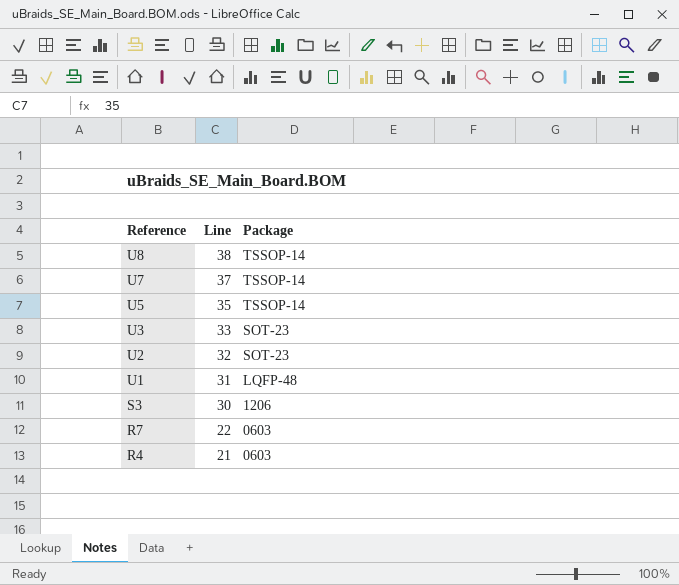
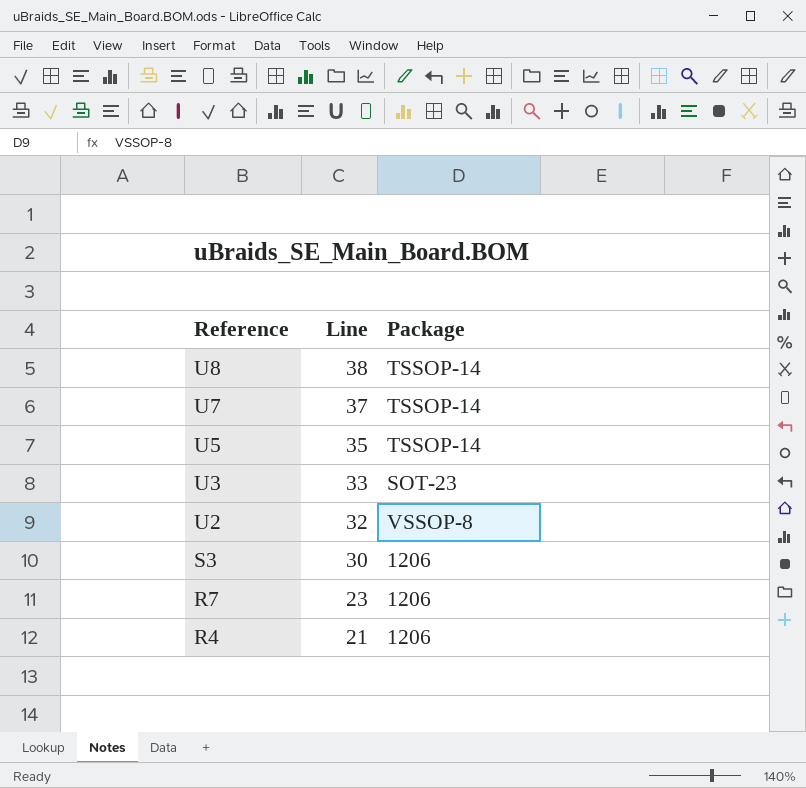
row U1: 31 | LQFP-48 -> none
U2 | Package: SOT-23 -> VSSOP-8
R7 | Line: 22 -> 23
R7 | Package: 0603 -> 1206
R4 | Package: 0603 -> 1206

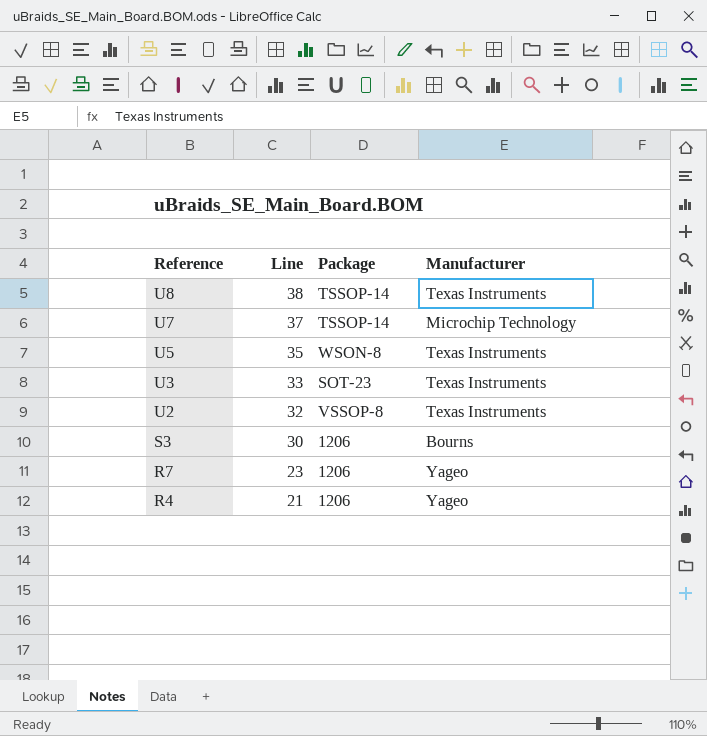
column Manufacturer | position: none -> 4
U5 | Package: TSSOP-14 -> WSON-8

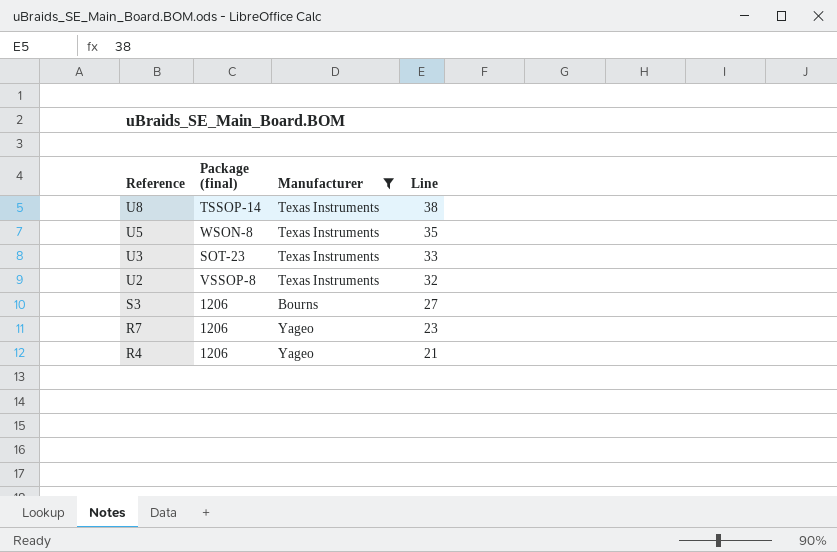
filter: none -> Manufacturer != Microchip Technology
column name: Package -> Package (final)
column Line | position: 2 -> 4
S3 | Line: 30 -> 27

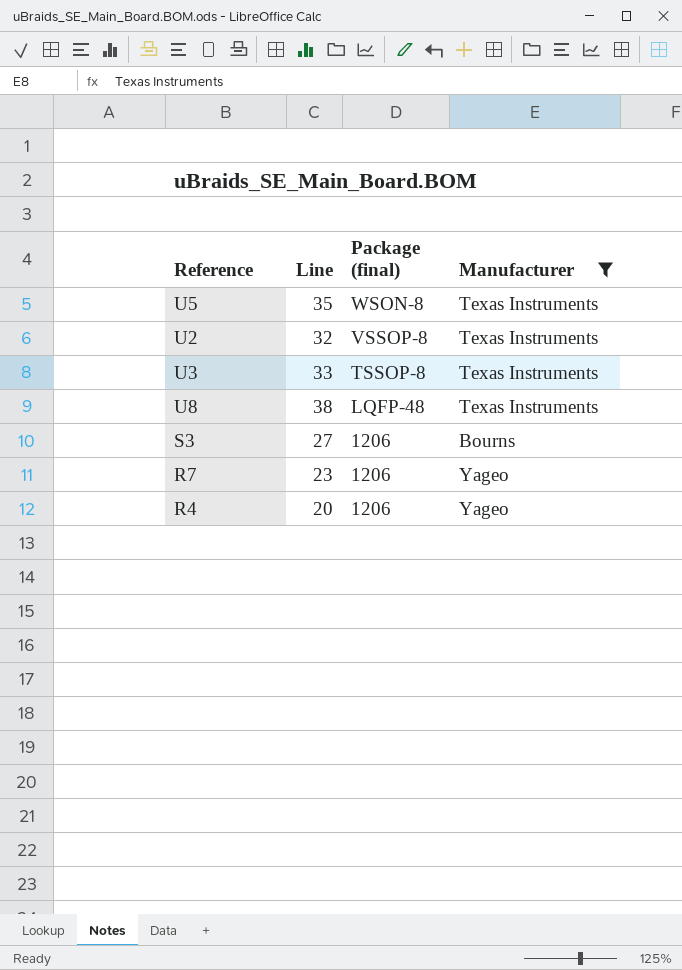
row order: Reference descending -> Package (final) descending
column Line | position: 4 -> 2
U3 | Package (final): SOT-23 -> TSSOP-8
U8 | Package (final): TSSOP-14 -> LQFP-48
R4 | Line: 21 -> 20

